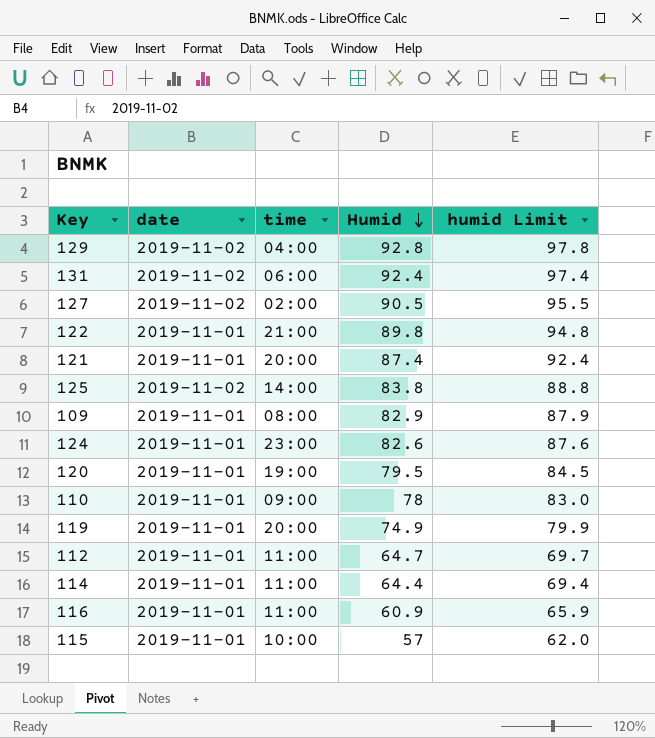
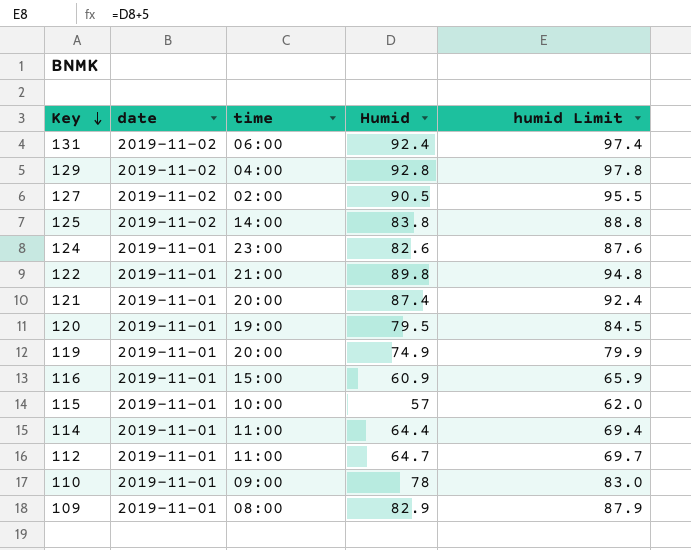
row order: Humid descending -> Key descending
116 | time: 11:00 -> 15:00

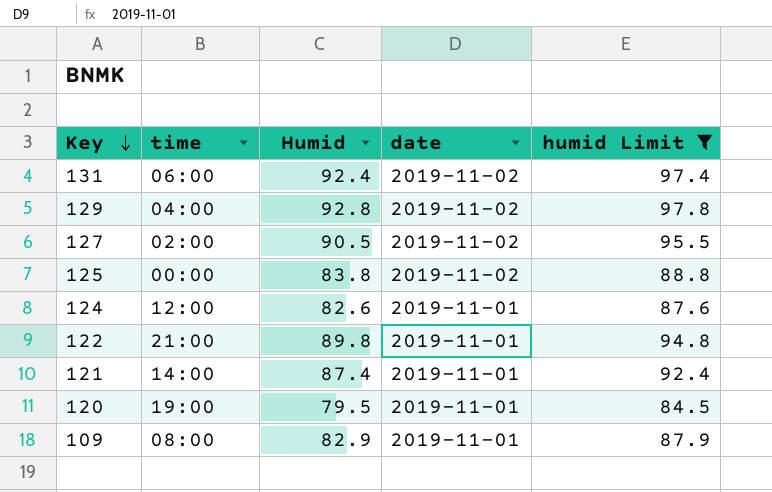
filter: none -> humid Limit >= 84.5
column date | position: 2 -> 4
125 | time: 14:00 -> 00:00
124 | time: 23:00 -> 12:00
121 | time: 20:00 -> 14:00

